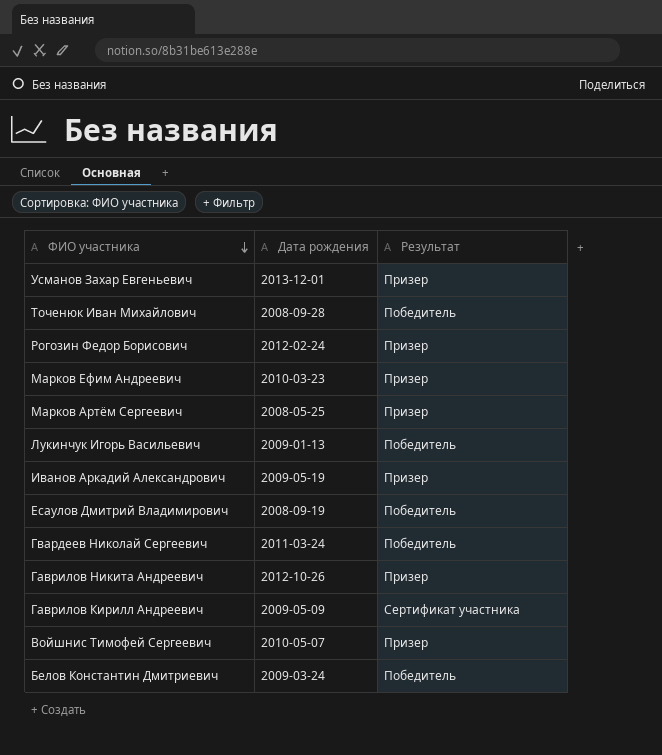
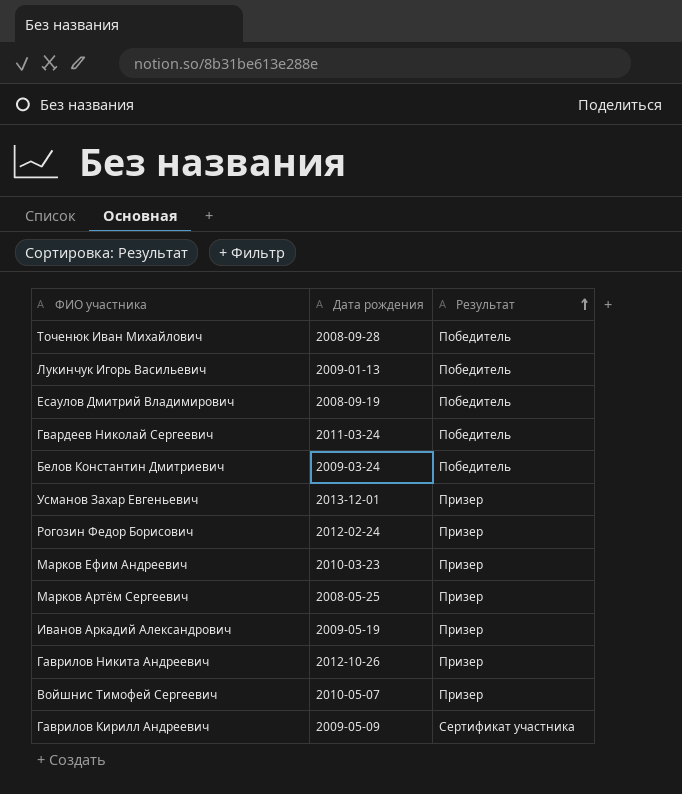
row order: ФИО участника descending -> Результат ascending

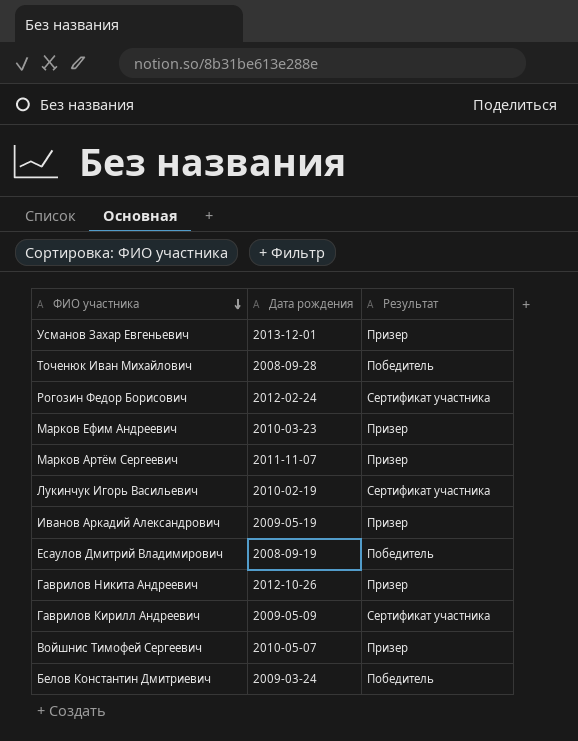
row order: Результат ascending -> ФИО участника descending
row Гвардеев Николай Сергеевич: 2011-03-24 | Победитель -> none
Рогозин Федор Борисович | Результат: Призер -> Сертификат участника
Марков Артём Сергеевич | Дата рождения: 2008-05-25 -> 2011-11-07
Лукинчук Игорь Васильевич | Дата рождения: 2009-01-13 -> 2010-02-19
Лукинчук Игорь Васильевич | Результат: Победитель -> Сертификат участника

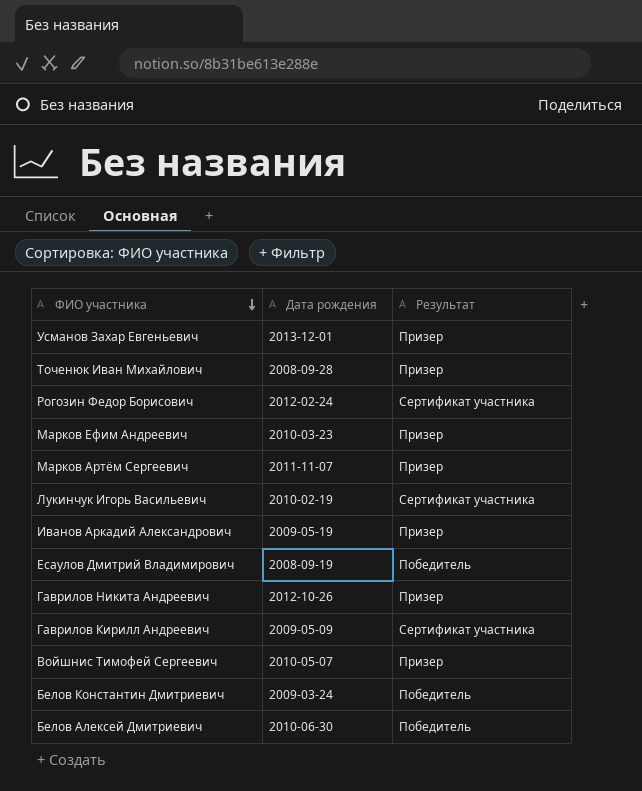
Точенюк Иван Михайлович | Результат: Победитель -> Призер
row Белов Алексей Дмитриевич: none -> 2010-06-30 | Победитель

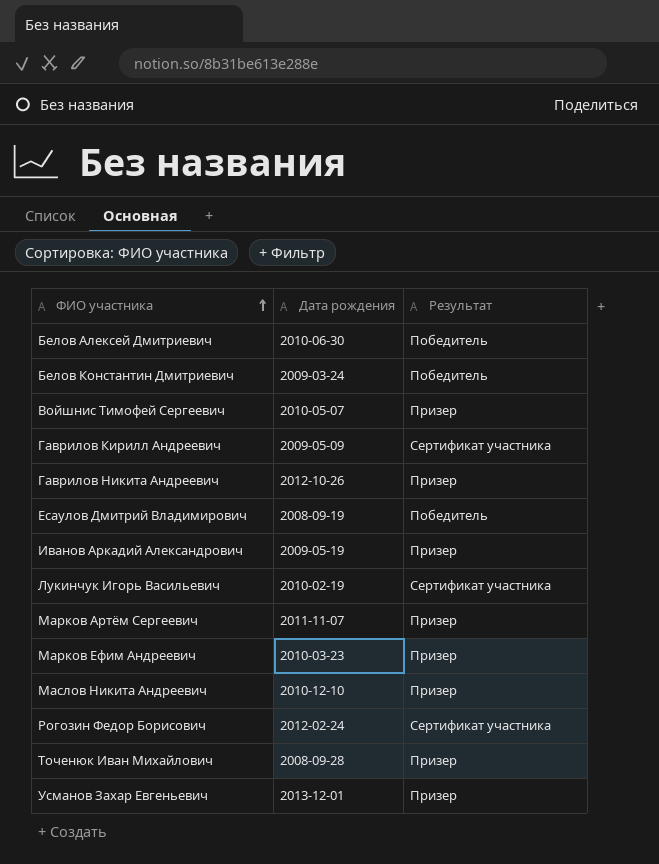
row order: ФИО участника descending -> ФИО участника ascending
row Маслов Никита Андреевич: none -> 2010-12-10 | Призер

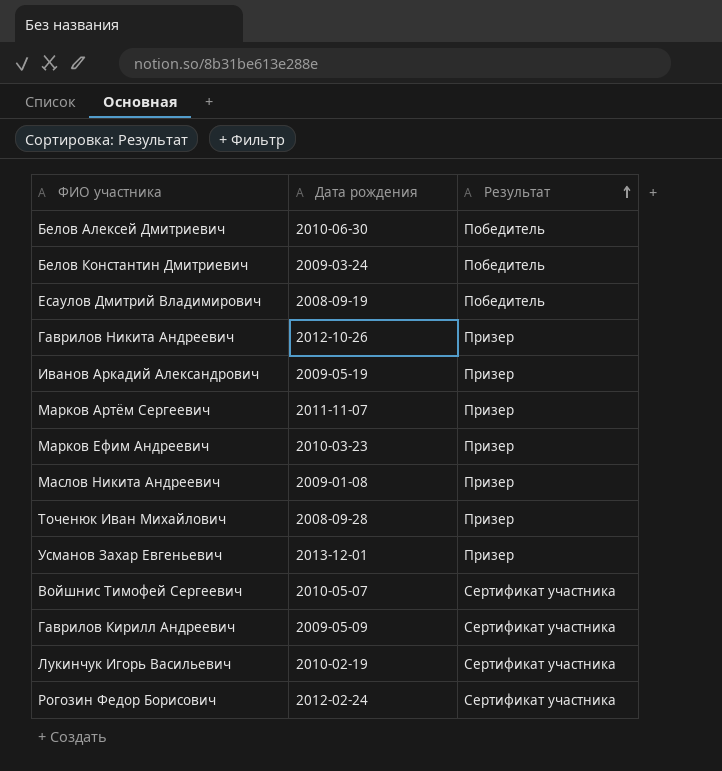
row order: ФИО участника ascending -> Результат ascending
Маслов Никита Андреевич | Дата рождения: 2010-12-10 -> 2009-01-08
Войшнис Тимофей Сергеевич | Результат: Призер -> Сертификат участника

